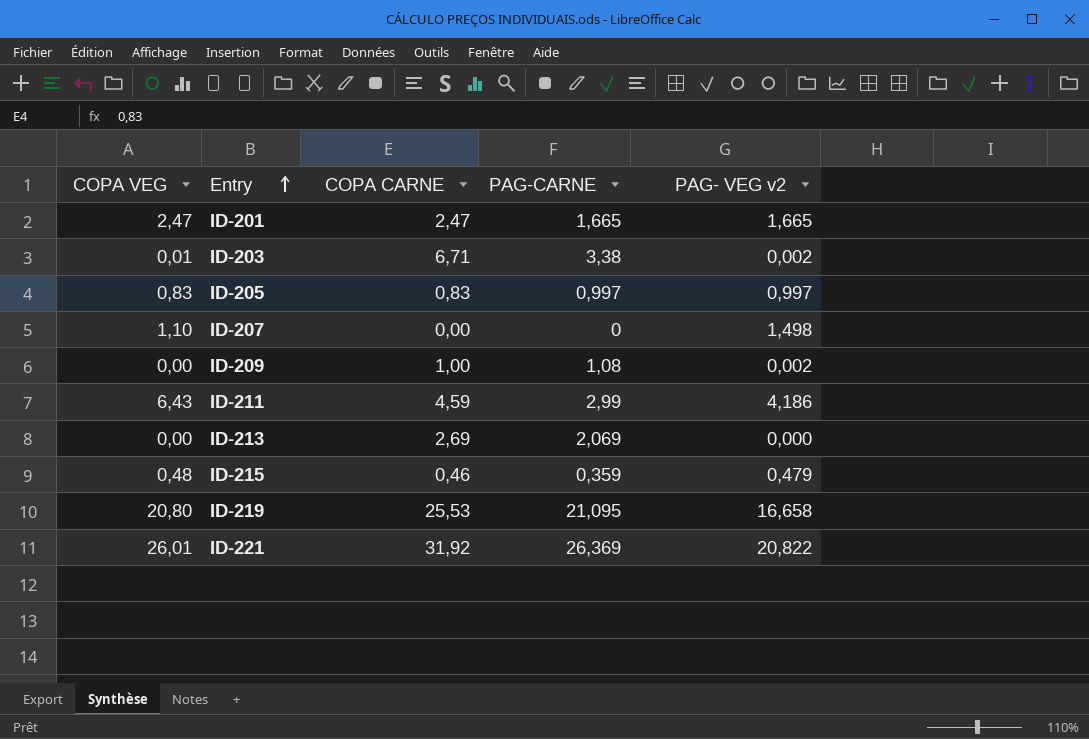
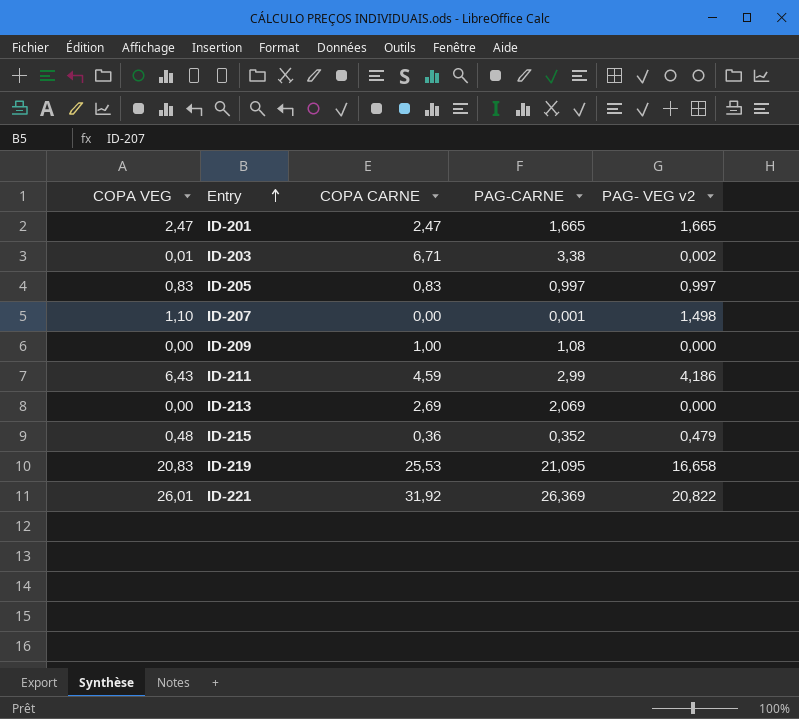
ID-207 | PAG-CARNE: 0 -> 0,001
ID-209 | PAG- VEG v2: 0,002 -> 0,000
ID-215 | COPA CARNE: 0,46 -> 0,36
ID-215 | PAG-CARNE: 0,359 -> 0,352
ID-219 | COPA VEG: 20,80 -> 20,83

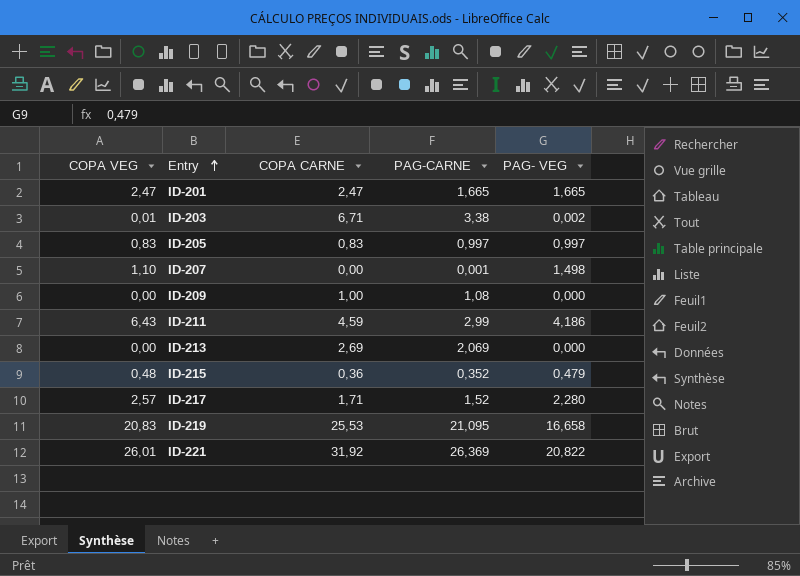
column name: PAG- VEG v2 -> PAG- VEG
row ID-217: none -> 2,57 | 1,71 | 1,52 | 2,280

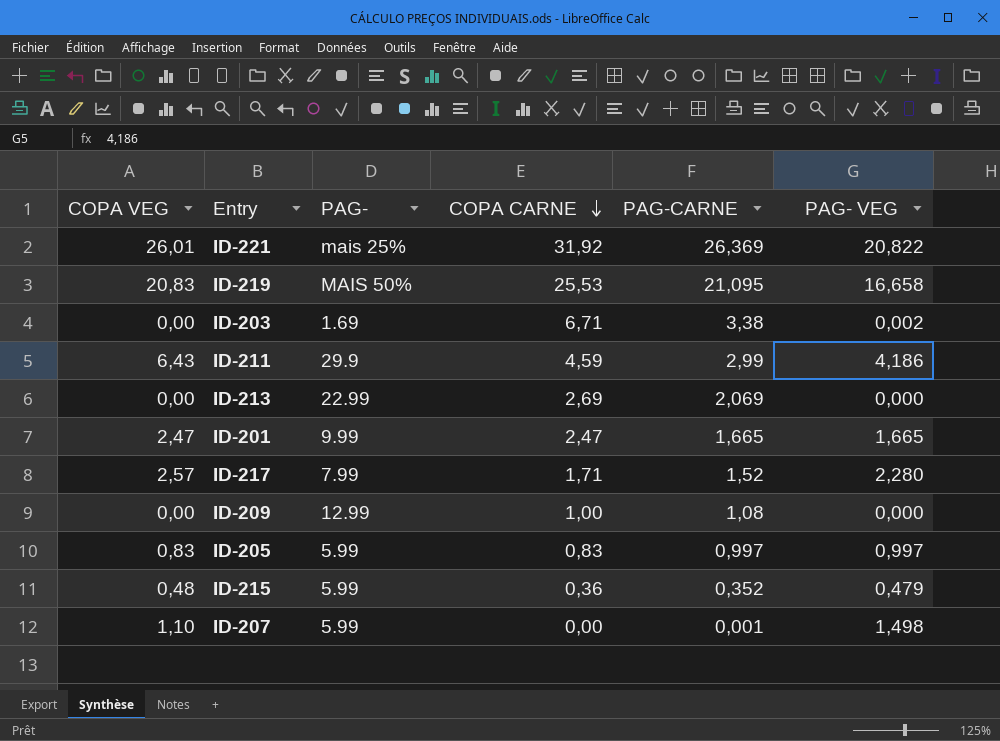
row order: Entry ascending -> COPA CARNE descending
column PAG- | position: none -> 3
ID-203 | COPA VEG: 0,01 -> 0,00

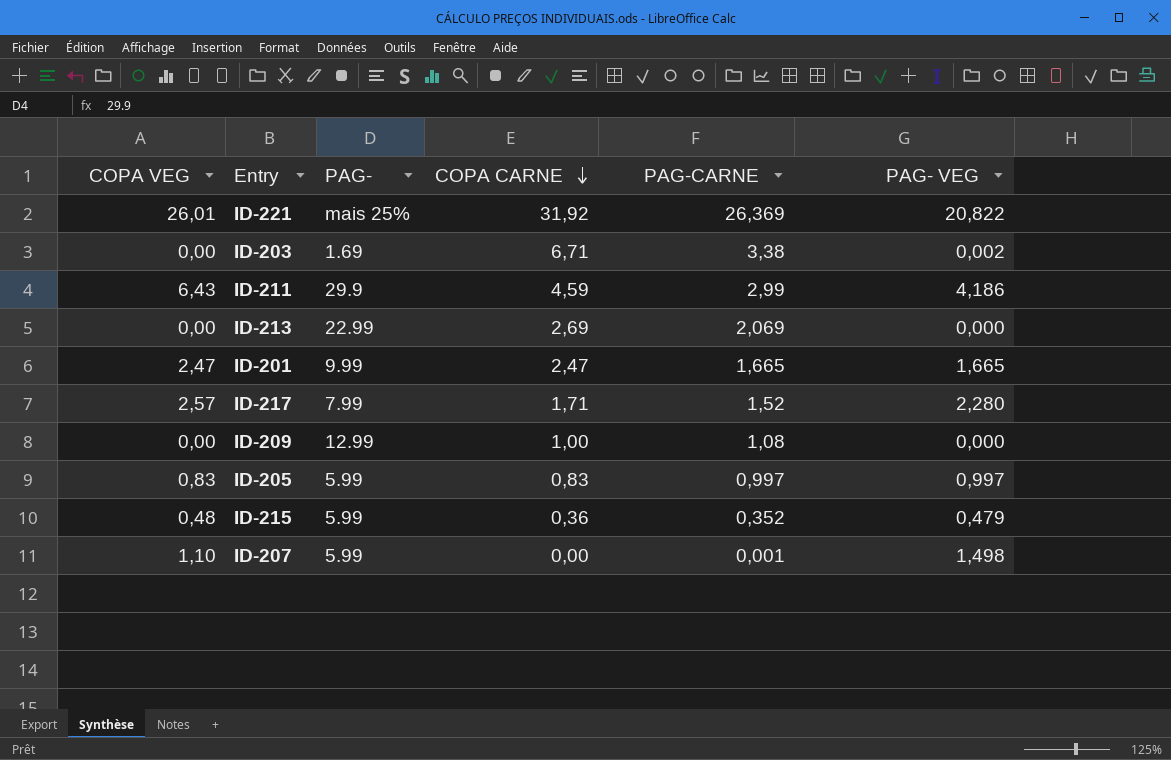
row ID-219: 20,83 | MAIS 50% | 25,53 | 21,095 | 16,658 -> none

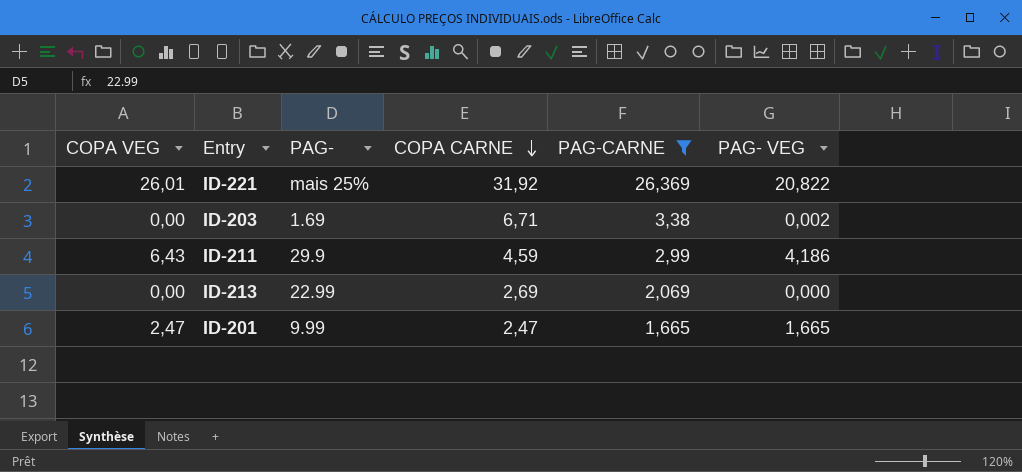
filter: none -> PAG-CARNE >= 1,665

